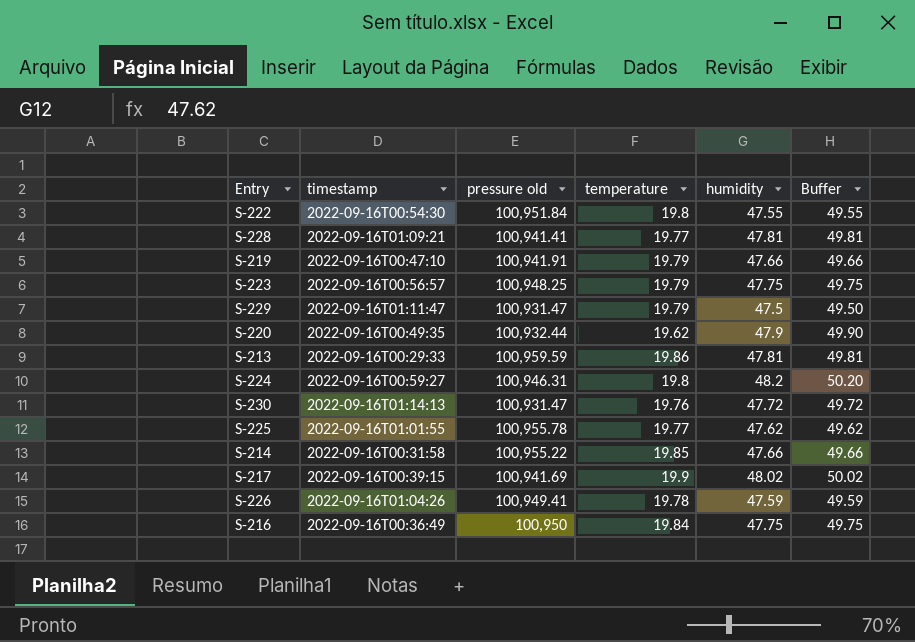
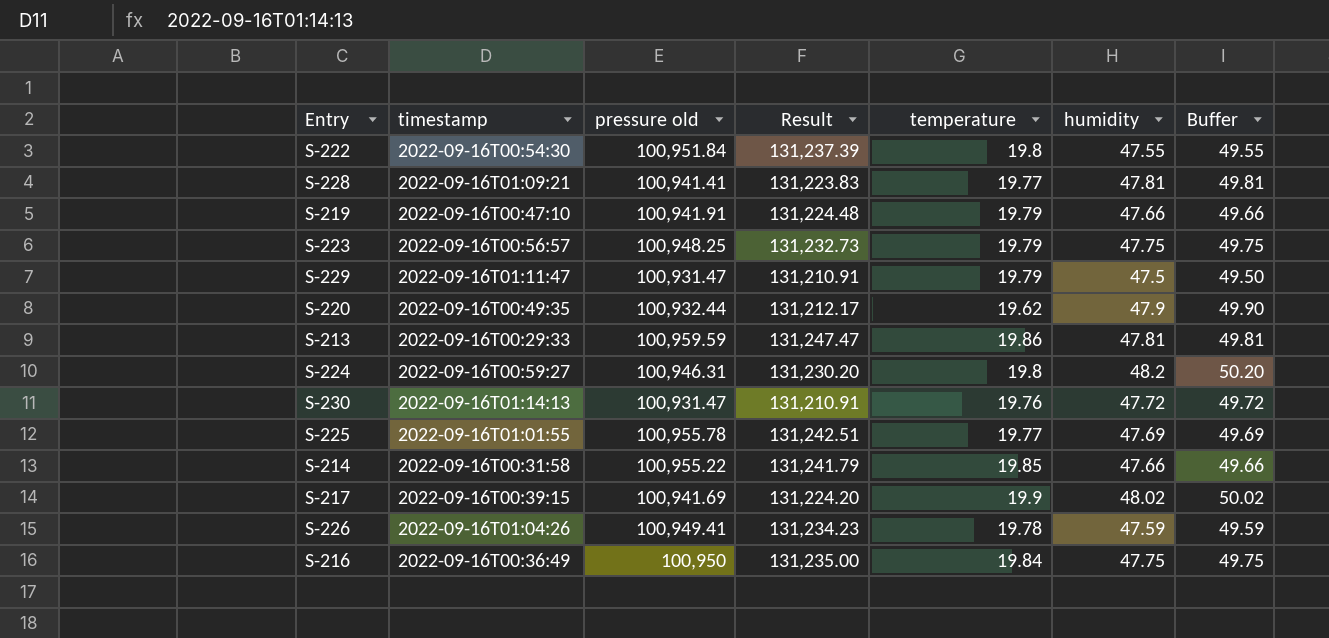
column Result | formula: none -> [pressure old] * 1.3
S-225 | humidity: 47.62 -> 47.69
S-225 | Buffer: 49.62 -> 49.69

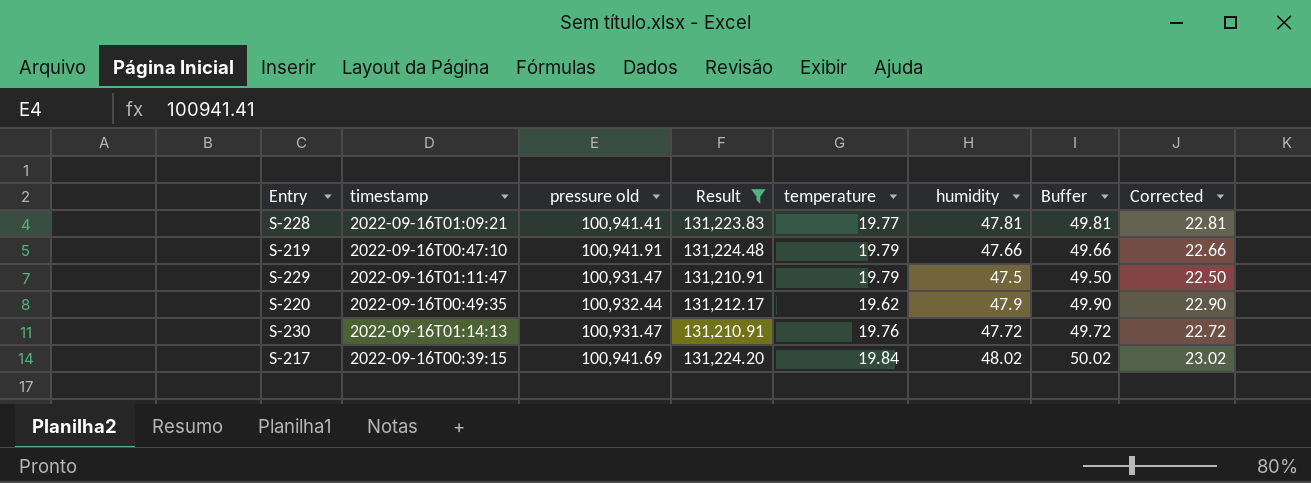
filter: none -> Result <= 131,224.48
column Corrected | formula: none -> [humidity] - 25
S-217 | temperature: 19.9 -> 19.84

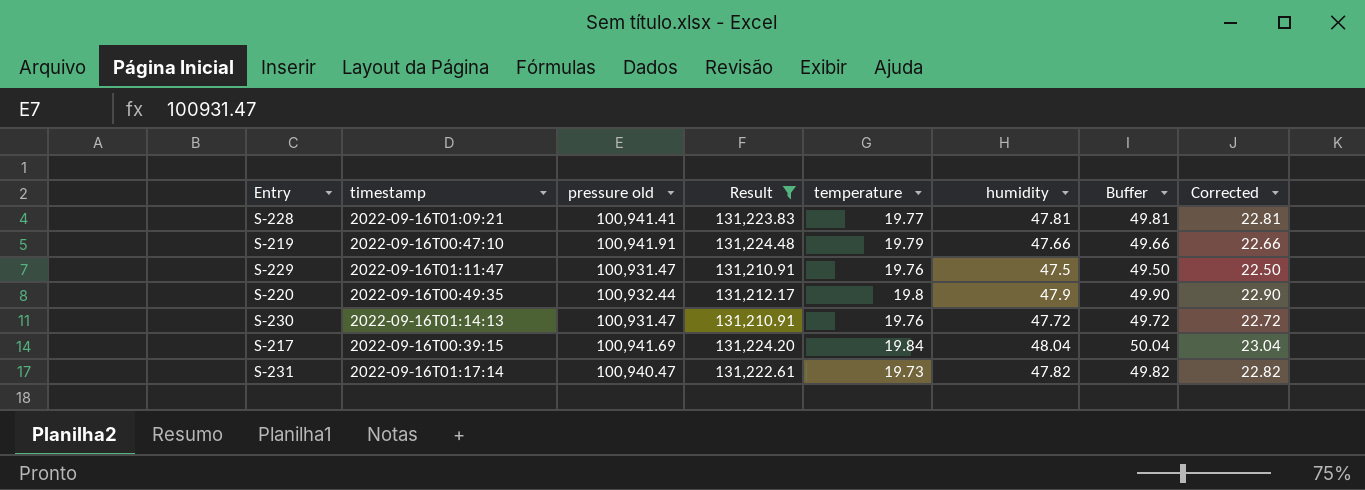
S-229 | temperature: 19.79 -> 19.76
S-220 | temperature: 19.62 -> 19.8
S-217 | humidity: 48.02 -> 48.04
S-217 | Buffer: 50.02 -> 50.04
S-217 | Corrected: 23.02 -> 23.04
row S-231: none -> 2022-09-16T01:17:14 | 100,940.47 | 131,222.61 | 19.73 | 47.82 | 49.82 | 22.82

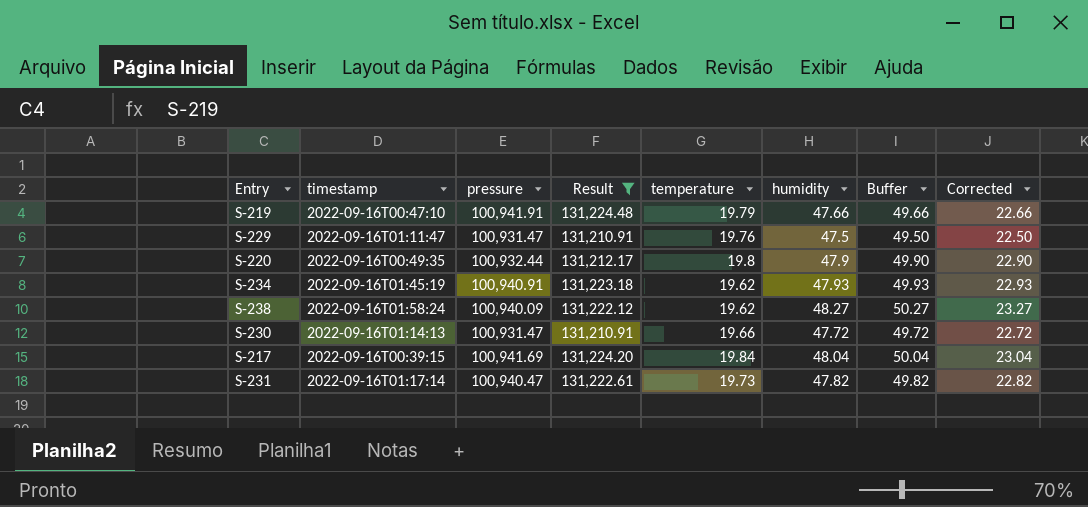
column name: pressure old -> pressure
row S-228: 2022-09-16T01:09:21 | 100,941.41 | 131,223.83 | 19.77 | 47.81 | 49.81 | 22.81 -> none
row S-234: none -> 2022-09-16T01:45:19 | 100,940.91 | 131,223.18 | 19.62 | 47.93 | 49.93 | 22.93
row S-238: none -> 2022-09-16T01:58:24 | 100,940.09 | 131,222.12 | 19.62 | 48.27 | 50.27 | 23.27
S-230 | temperature: 19.76 -> 19.66

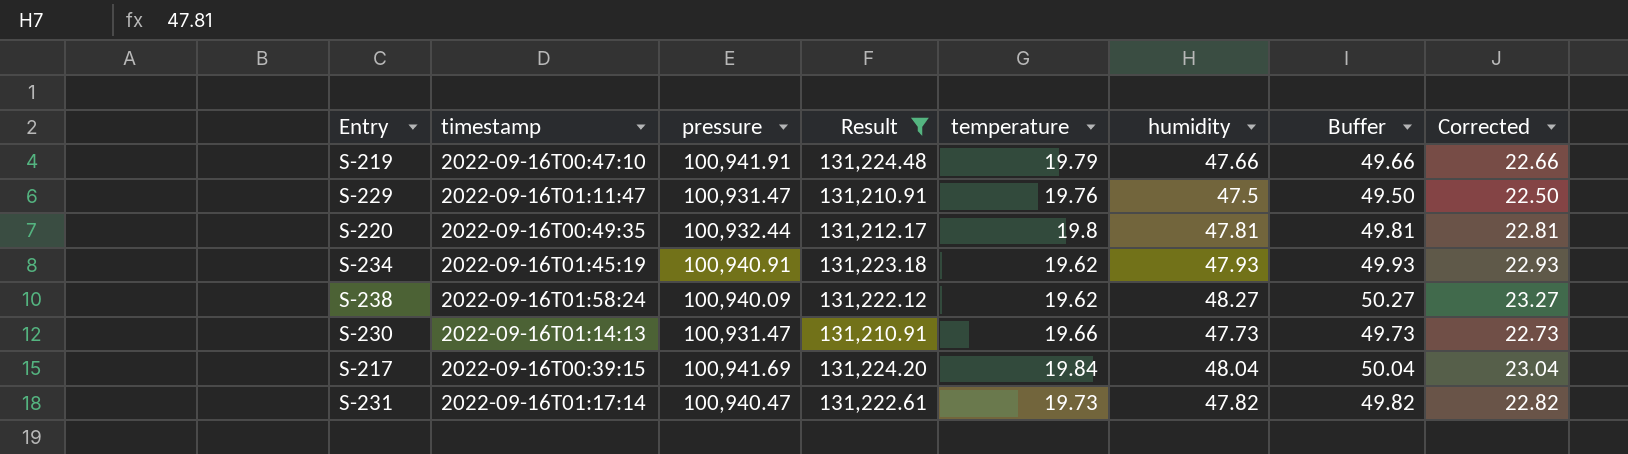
S-220 | humidity: 47.9 -> 47.81
S-220 | Buffer: 49.90 -> 49.81
S-220 | Corrected: 22.90 -> 22.81
S-230 | humidity: 47.72 -> 47.73
S-230 | Buffer: 49.72 -> 49.73
S-230 | Corrected: 22.72 -> 22.73

